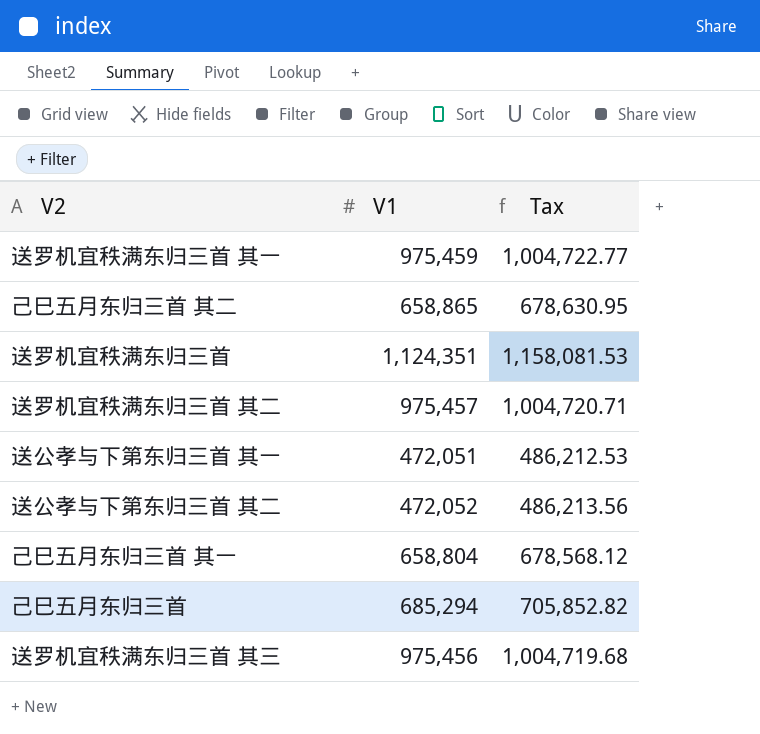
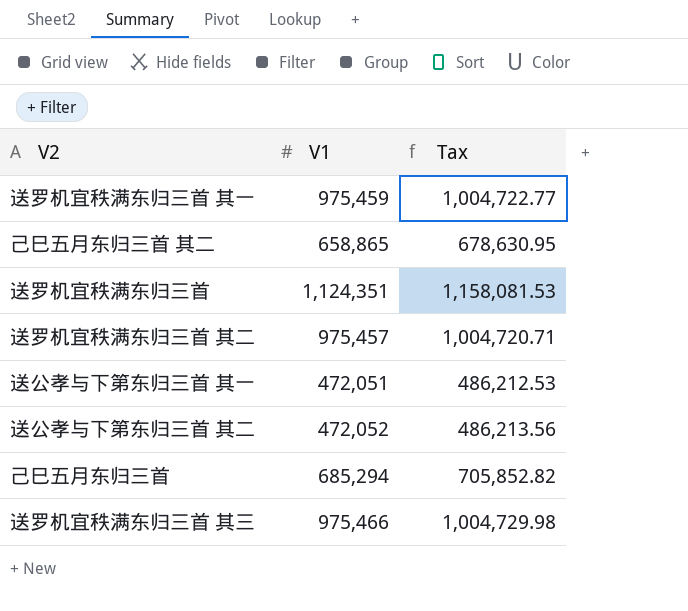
row 己巳五月东归三首 其一: 658,804 | 678,568.12 -> none
送罗机宜秩满东归三首 其三 | V1: 975,456 -> 975,466
送罗机宜秩满东归三首 其三 | Tax: 1,004,719.68 -> 1,004,729.98

